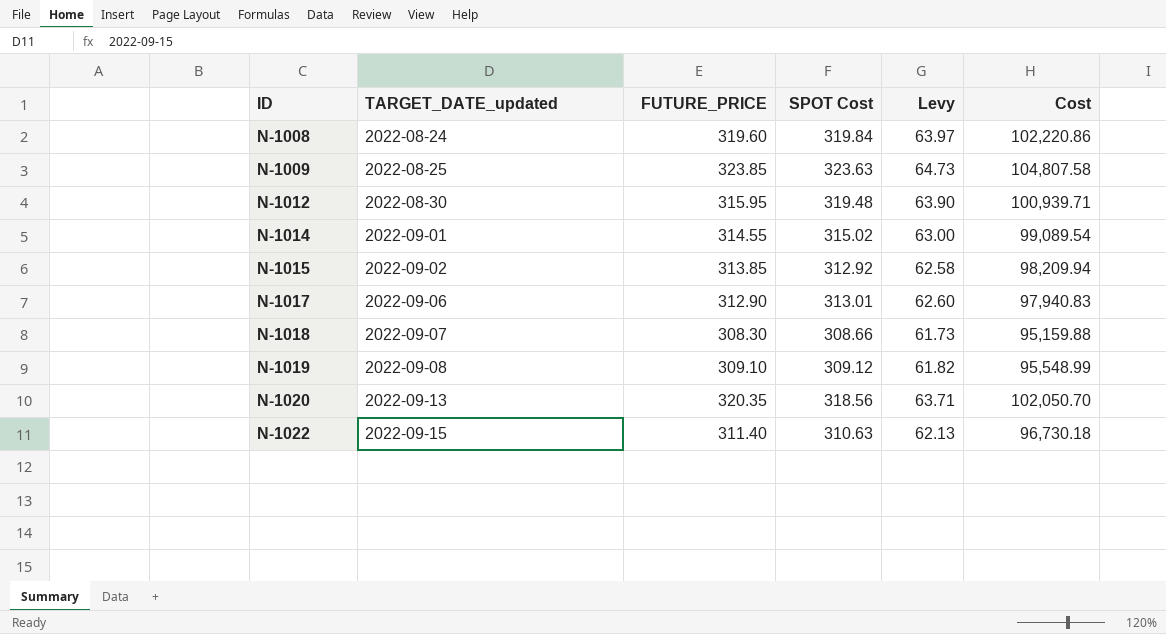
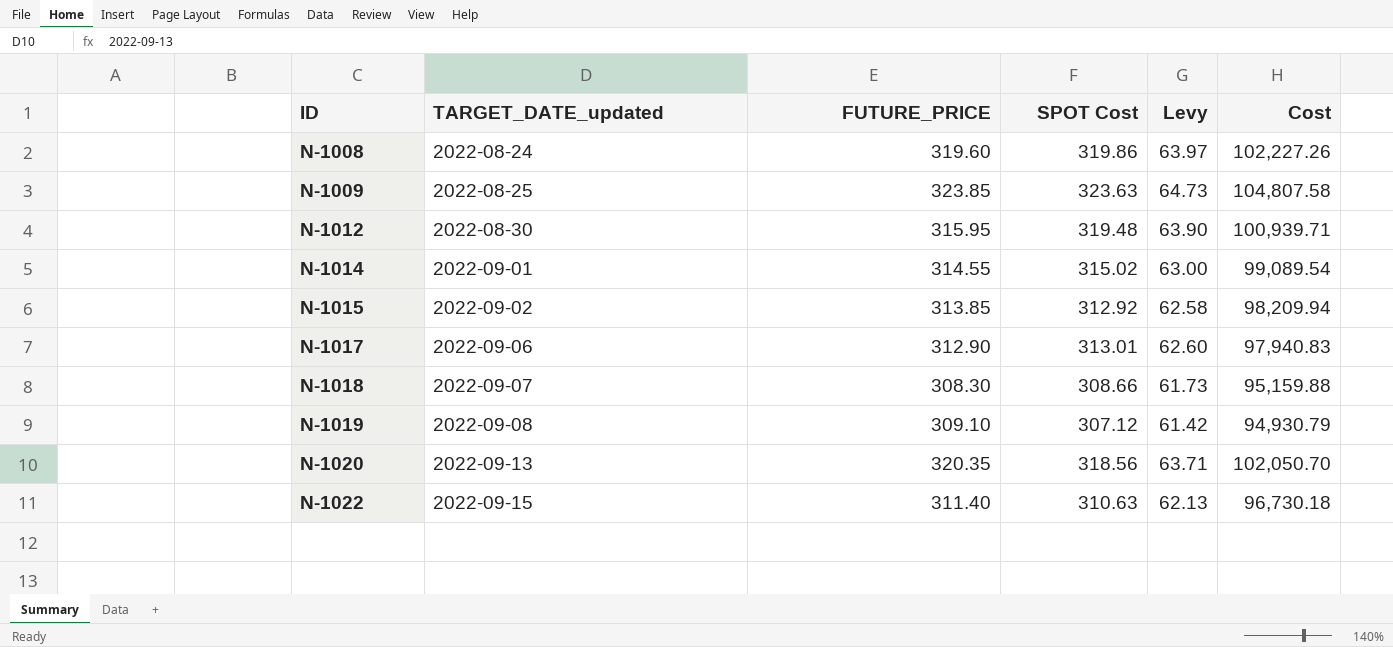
N-1008 | SPOT Cost: 319.84 -> 319.86
N-1008 | Cost: 102,220.86 -> 102,227.26
N-1019 | SPOT Cost: 309.12 -> 307.12
N-1019 | Levy: 61.82 -> 61.42
N-1019 | Cost: 95,548.99 -> 94,930.79

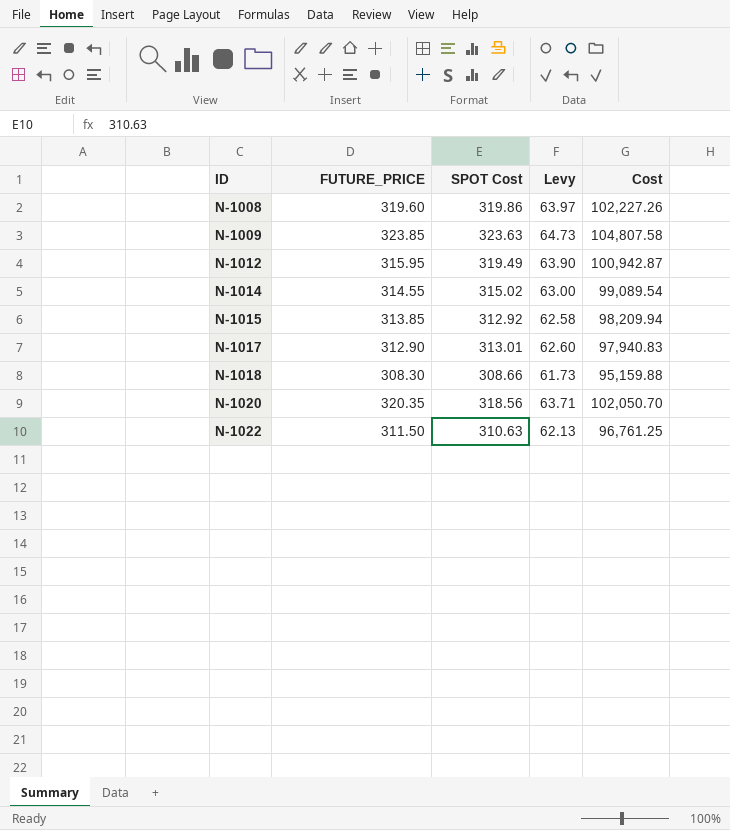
column TARGET_DATE_updated | position: 2 -> none
row N-1019: 2022-09-08 | 309.10 | 307.12 | 61.42 | 94,930.79 -> none
N-1012 | SPOT Cost: 319.48 -> 319.49
N-1012 | Cost: 100,939.71 -> 100,942.87
N-1022 | FUTURE_PRICE: 311.40 -> 311.50
N-1022 | Cost: 96,730.18 -> 96,761.25

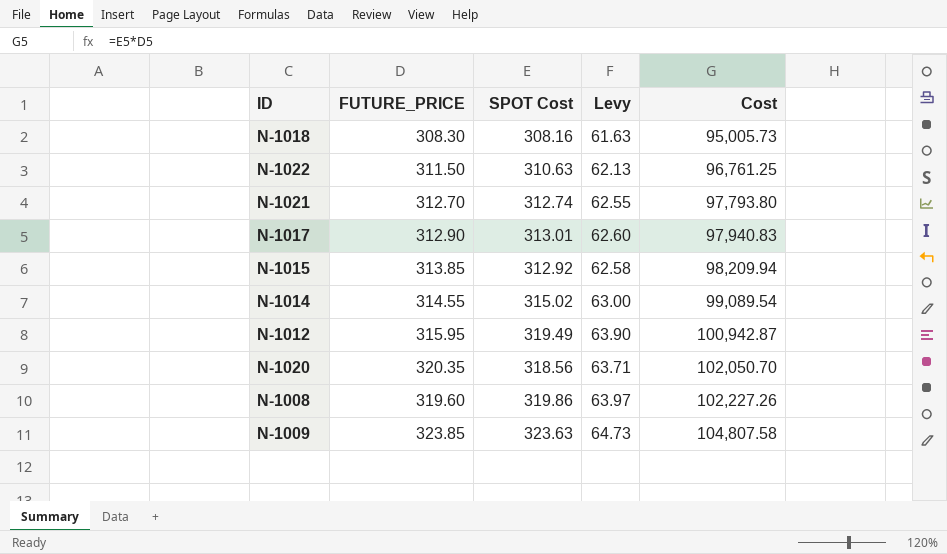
row order: ID ascending -> Cost ascending
N-1018 | SPOT Cost: 308.66 -> 308.16
N-1018 | Levy: 61.73 -> 61.63
N-1018 | Cost: 95,159.88 -> 95,005.73
row N-1021: none -> 312.70 | 312.74 | 62.55 | 97,793.80

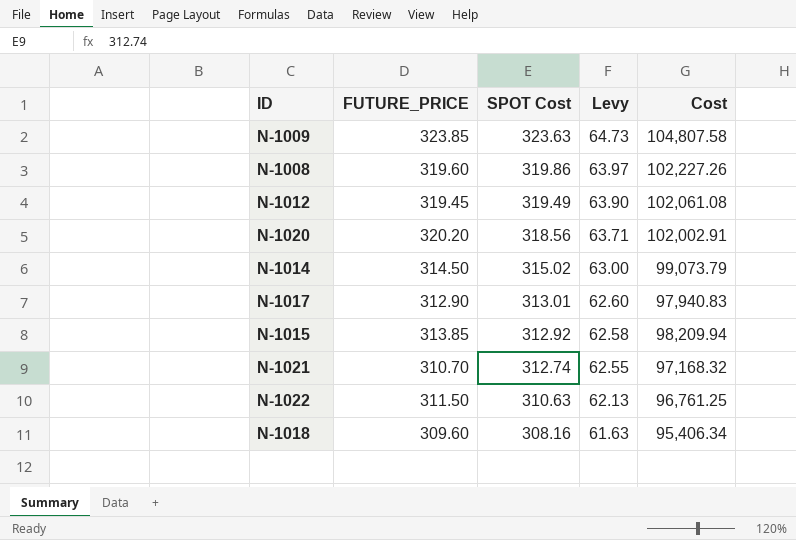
row order: Cost ascending -> SPOT Cost descending
N-1012 | FUTURE_PRICE: 315.95 -> 319.45
N-1012 | Cost: 100,942.87 -> 102,061.08
N-1020 | FUTURE_PRICE: 320.35 -> 320.20
N-1020 | Cost: 102,050.70 -> 102,002.91
N-1014 | FUTURE_PRICE: 314.55 -> 314.50
N-1014 | Cost: 99,089.54 -> 99,073.79
N-1021 | FUTURE_PRICE: 312.70 -> 310.70
N-1021 | Cost: 97,793.80 -> 97,168.32
N-1018 | FUTURE_PRICE: 308.30 -> 309.60
N-1018 | Cost: 95,005.73 -> 95,406.34

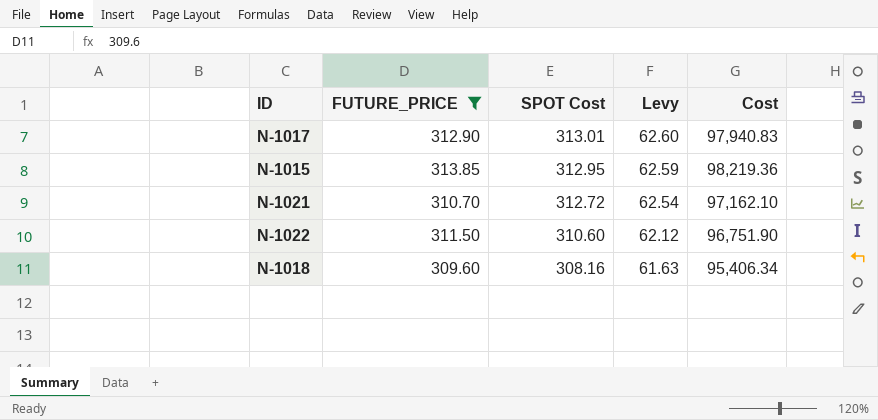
filter: none -> FUTURE_PRICE <= 313.85
N-1015 | SPOT Cost: 312.92 -> 312.95
N-1015 | Levy: 62.58 -> 62.59
N-1015 | Cost: 98,209.94 -> 98,219.36
N-1021 | SPOT Cost: 312.74 -> 312.72
N-1021 | Levy: 62.55 -> 62.54
N-1021 | Cost: 97,168.32 -> 97,162.10
N-1022 | SPOT Cost: 310.63 -> 310.60
N-1022 | Levy: 62.13 -> 62.12
N-1022 | Cost: 96,761.25 -> 96,751.90

